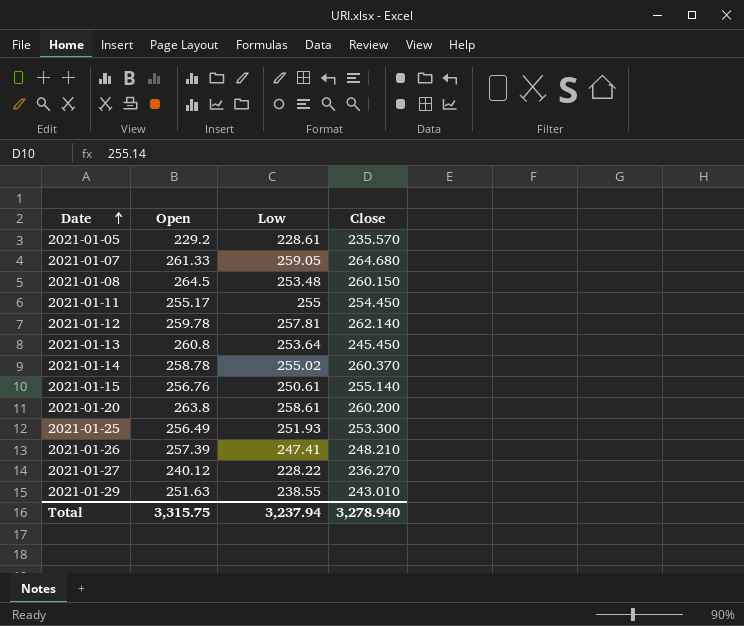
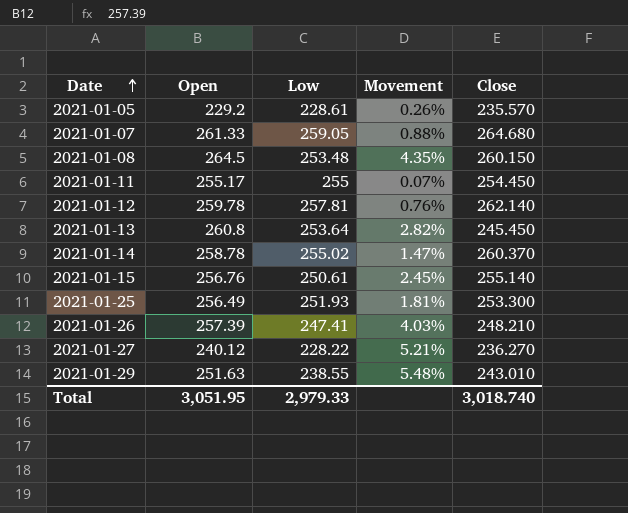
column Movement | formula: none -> ([Open] - [Low]) / [Low]
row 2021-01-20: 263.8 | 258.61 | 260.200 -> none
Total | Open: 3,315.75 -> 3,051.95
Total | Low: 3,237.94 -> 2,979.33
Total | Close: 3,278.940 -> 3,018.740

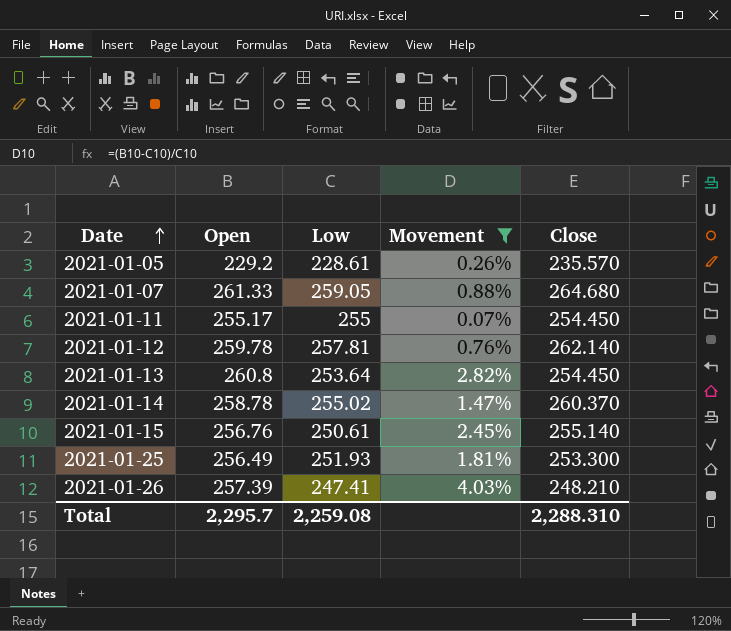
filter: none -> Movement <= 4.03%
2021-01-13 | Close: 245.450 -> 254.450
Total | Open: 3,051.95 -> 2,295.7
Total | Low: 2,979.33 -> 2,259.08
Total | Close: 3,018.740 -> 2,288.310

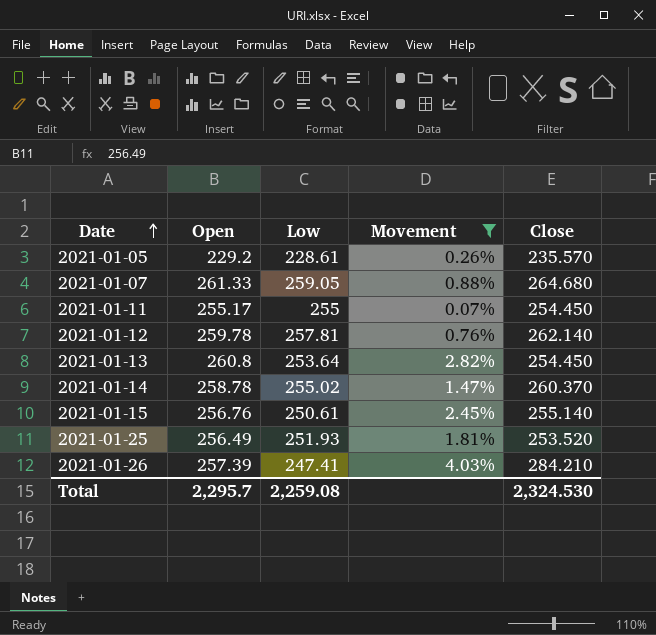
2021-01-25 | Close: 253.300 -> 253.520
2021-01-26 | Close: 248.210 -> 284.210
Total | Close: 2,288.310 -> 2,324.530

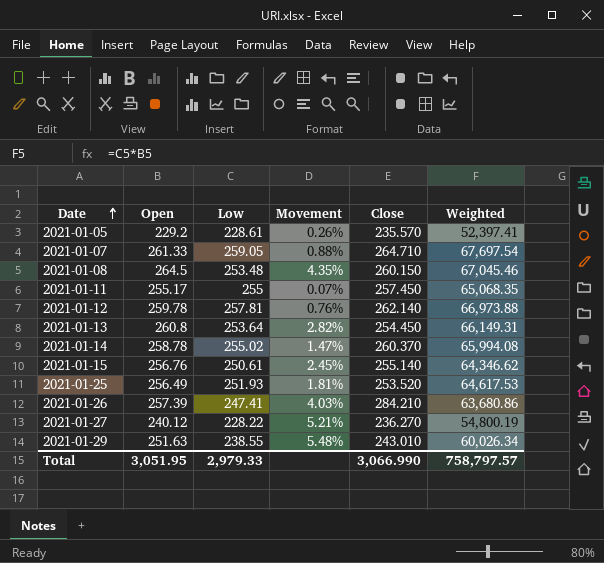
filter: Movement <= 4.03% -> none
column Weighted | formula: none -> [Open] * [Low]
2021-01-07 | Close: 264.680 -> 264.710
2021-01-11 | Close: 254.450 -> 257.450
Total | Open: 2,295.7 -> 3,051.95
Total | Low: 2,259.08 -> 2,979.33
Total | Close: 2,324.530 -> 3,066.990

